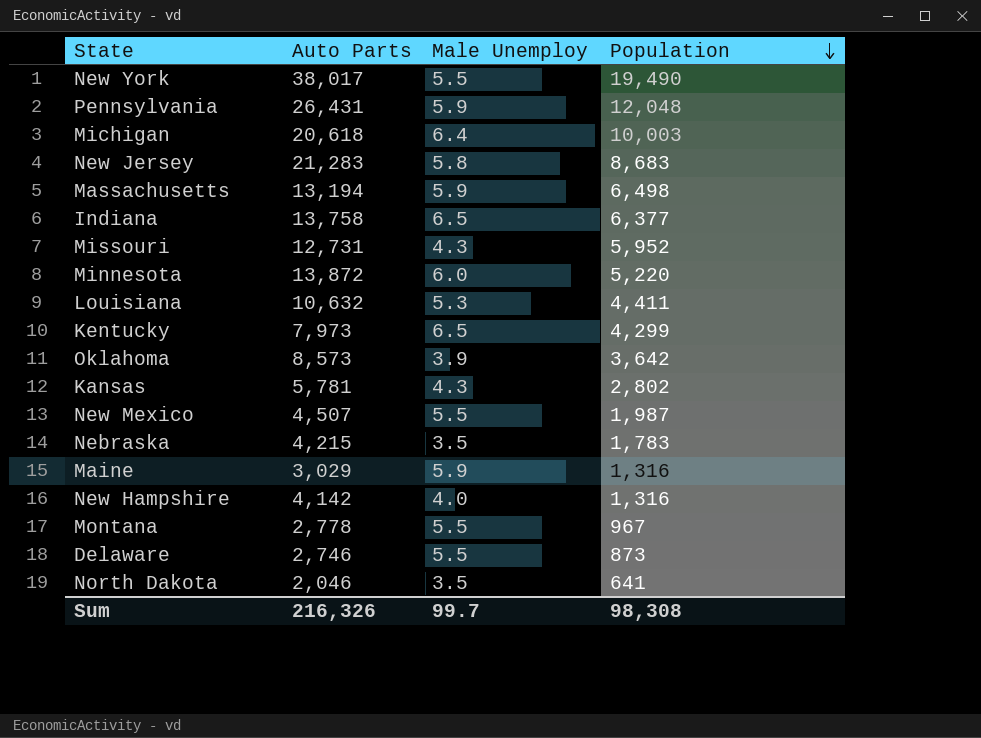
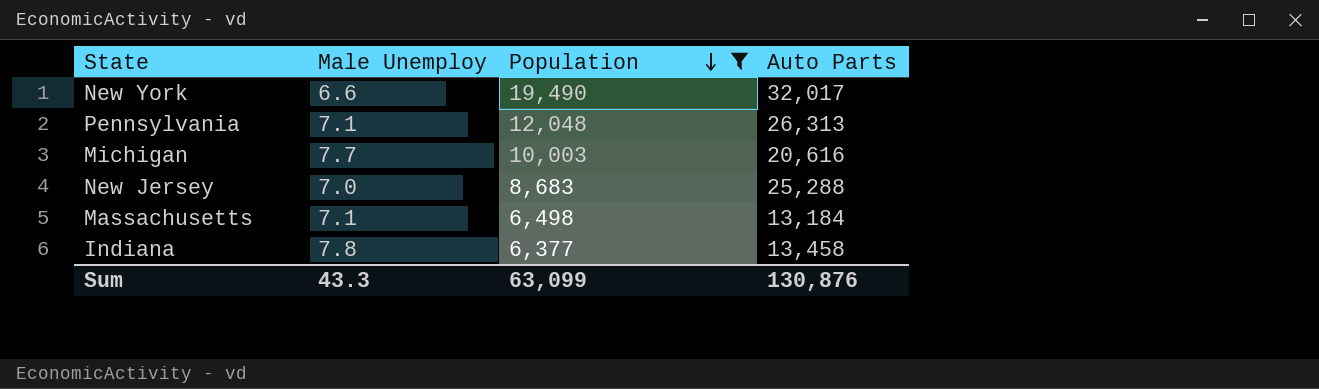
filter: none -> Population >= 6,377
column Auto Parts | position: 2 -> 4
New York | Male Unemploy: 5.5 -> 6.6
New York | Auto Parts: 38,017 -> 32,017
Pennsylvania | Male Unemploy: 5.9 -> 7.1
Pennsylvania | Auto Parts: 26,431 -> 26,313
Michigan | Male Unemploy: 6.4 -> 7.7
Michigan | Auto Parts: 20,618 -> 20,616
New Jersey | Male Unemploy: 5.8 -> 7.0
New Jersey | Auto Parts: 21,283 -> 25,288
Massachusetts | Male Unemploy: 5.9 -> 7.1
Massachusetts | Auto Parts: 13,194 -> 13,184
Indiana | Male Unemploy: 6.5 -> 7.8
Indiana | Auto Parts: 13,758 -> 13,458
Sum | Male Unemploy: 99.7 -> 43.3
Sum | Population: 98,308 -> 63,099
Sum | Auto Parts: 216,326 -> 130,876

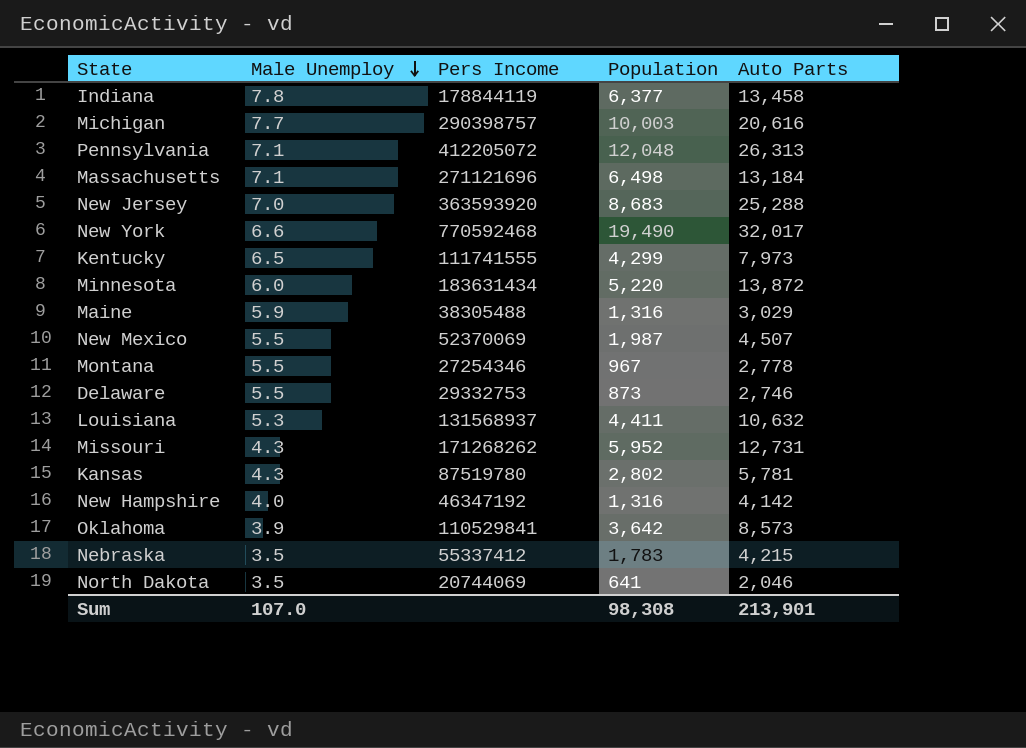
filter: Population >= 6,377 -> none
row order: Population descending -> Male Unemploy descending
column Pers Income | position: none -> 3
Sum | Male Unemploy: 43.3 -> 107.0
Sum | Population: 63,099 -> 98,308
Sum | Auto Parts: 130,876 -> 213,901

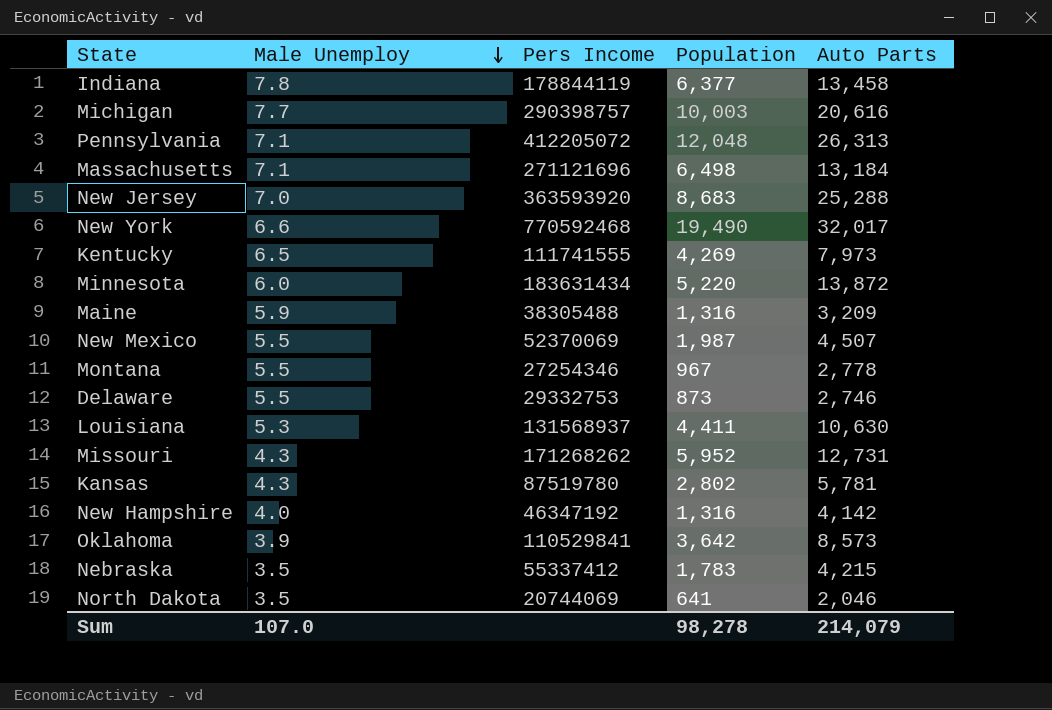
Kentucky | Population: 4,299 -> 4,269
Maine | Auto Parts: 3,029 -> 3,209
Louisiana | Auto Parts: 10,632 -> 10,630
Sum | Population: 98,308 -> 98,278
Sum | Auto Parts: 213,901 -> 214,079

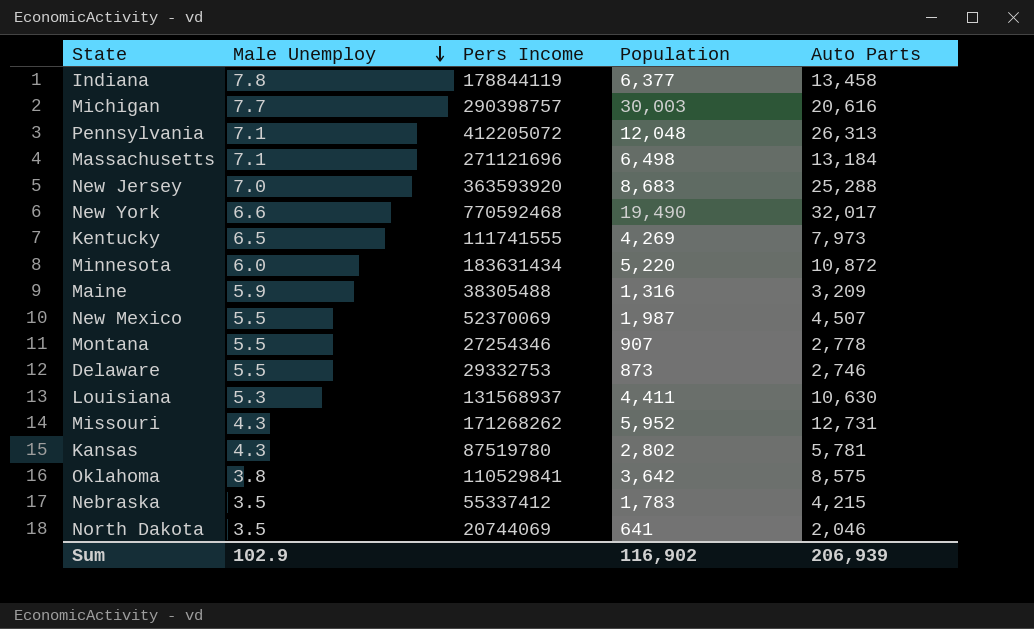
row New Hampshire: 4.0 | 46347192 | 1,316 | 4,142 -> none
Michigan | Population: 10,003 -> 30,003
Minnesota | Auto Parts: 13,872 -> 10,872
Montana | Population: 967 -> 907
Oklahoma | Male Unemploy: 3.9 -> 3.8
Oklahoma | Auto Parts: 8,573 -> 8,575
Sum | Male Unemploy: 107.0 -> 102.9
Sum | Population: 98,278 -> 116,902
Sum | Auto Parts: 214,079 -> 206,939

